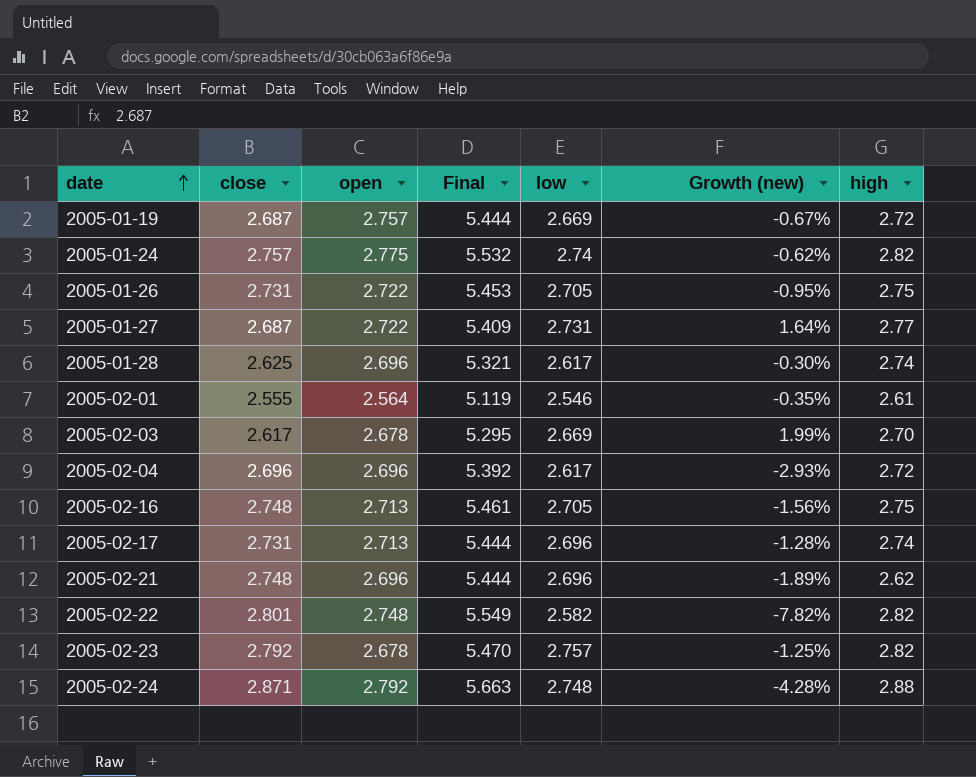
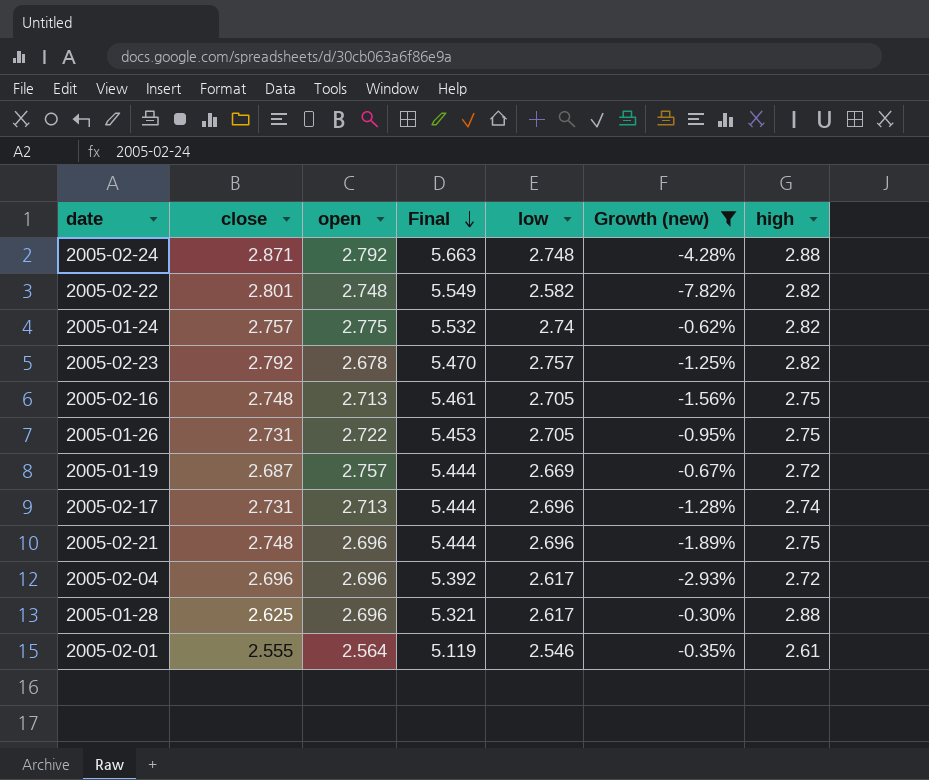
filter: none -> Growth (new) <= -0.30%
row order: date ascending -> Final descending
2005-02-21 | high: 2.62 -> 2.75
2005-01-28 | high: 2.74 -> 2.88

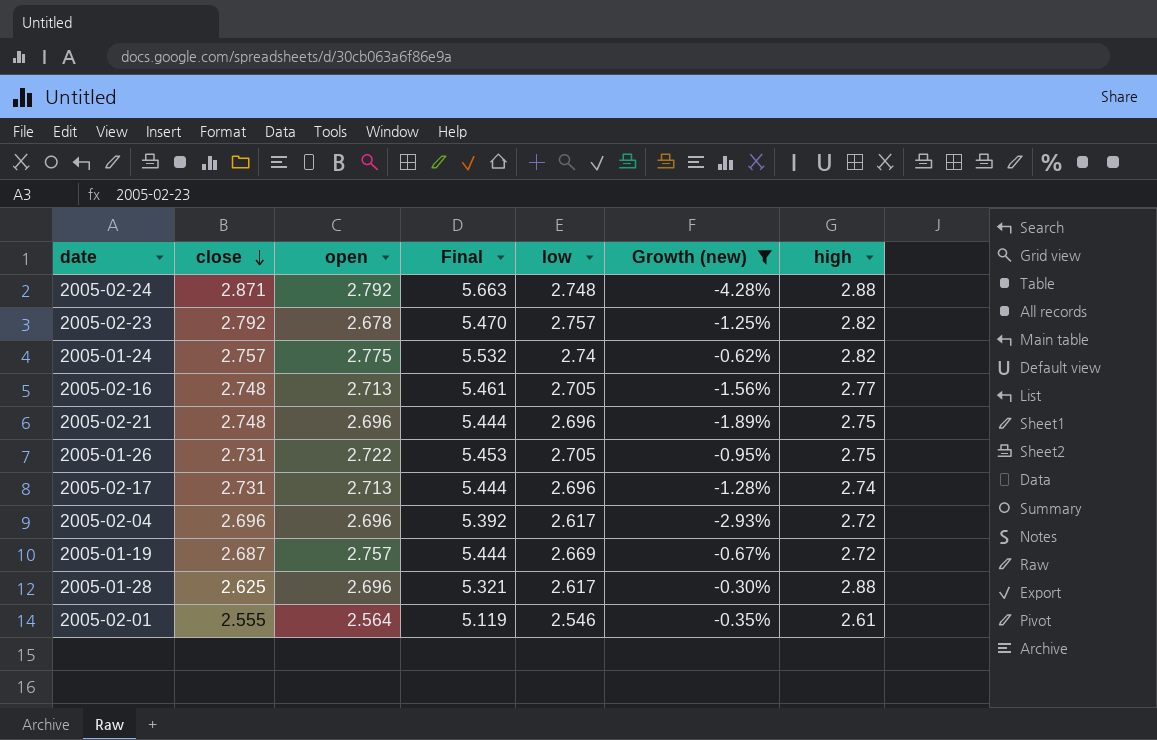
row order: Final descending -> close descending
row 2005-02-22: 2.801 | 2.748 | 5.549 | 2.582 | -7.82% | 2.82 -> none
2005-02-16 | high: 2.75 -> 2.77

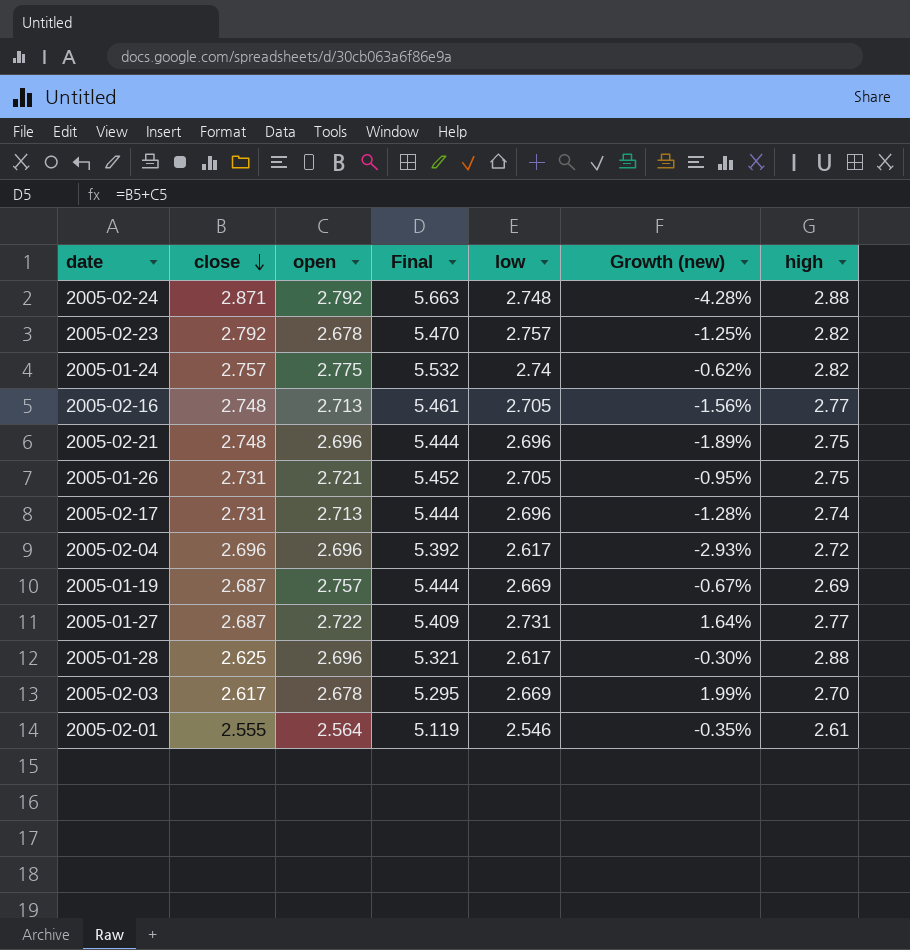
filter: Growth (new) <= -0.30% -> none
2005-01-26 | open: 2.722 -> 2.721
2005-01-26 | Final: 5.453 -> 5.452
2005-01-19 | high: 2.72 -> 2.69

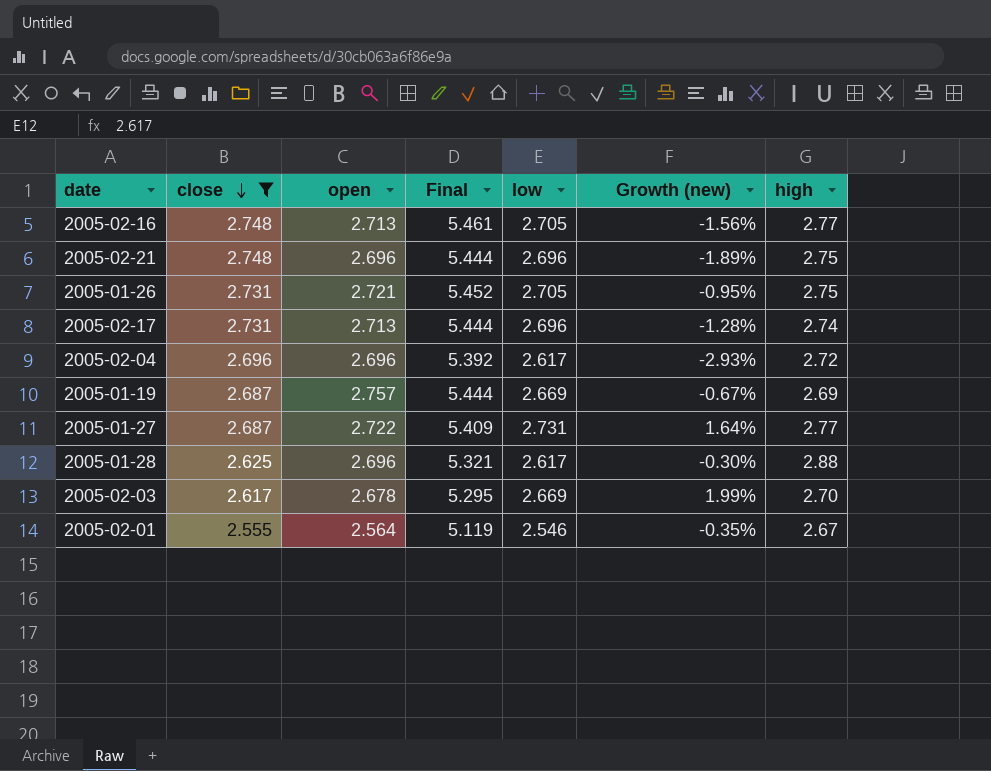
filter: none -> close <= 2.748
2005-02-01 | high: 2.61 -> 2.67

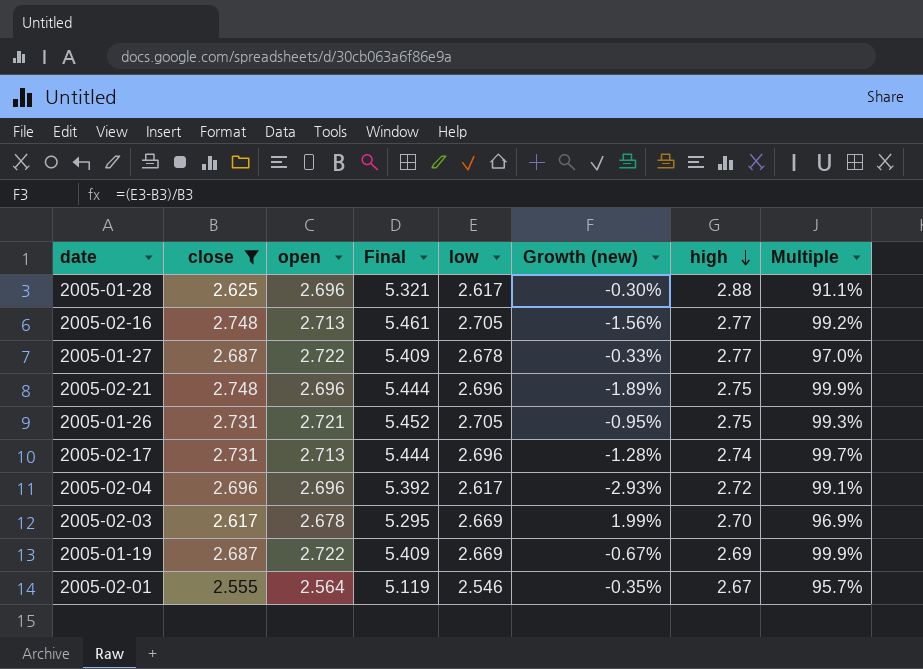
row order: close descending -> high descending
column Multiple | formula: none -> [close] / [high]
2005-01-27 | low: 2.731 -> 2.678
2005-01-27 | Growth (new): 1.64% -> -0.33%
2005-01-19 | open: 2.757 -> 2.722
2005-01-19 | Final: 5.444 -> 5.409

